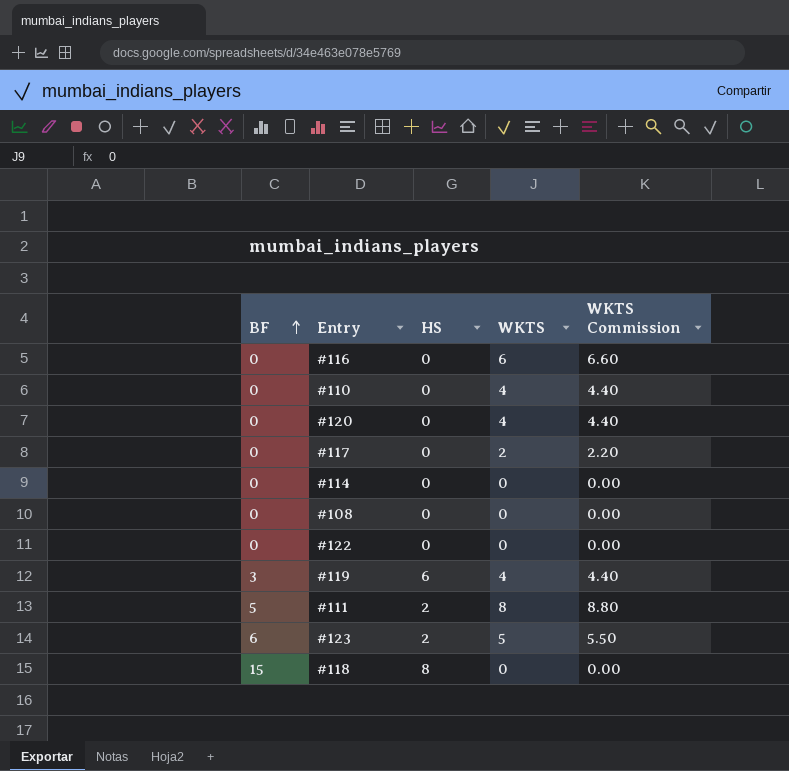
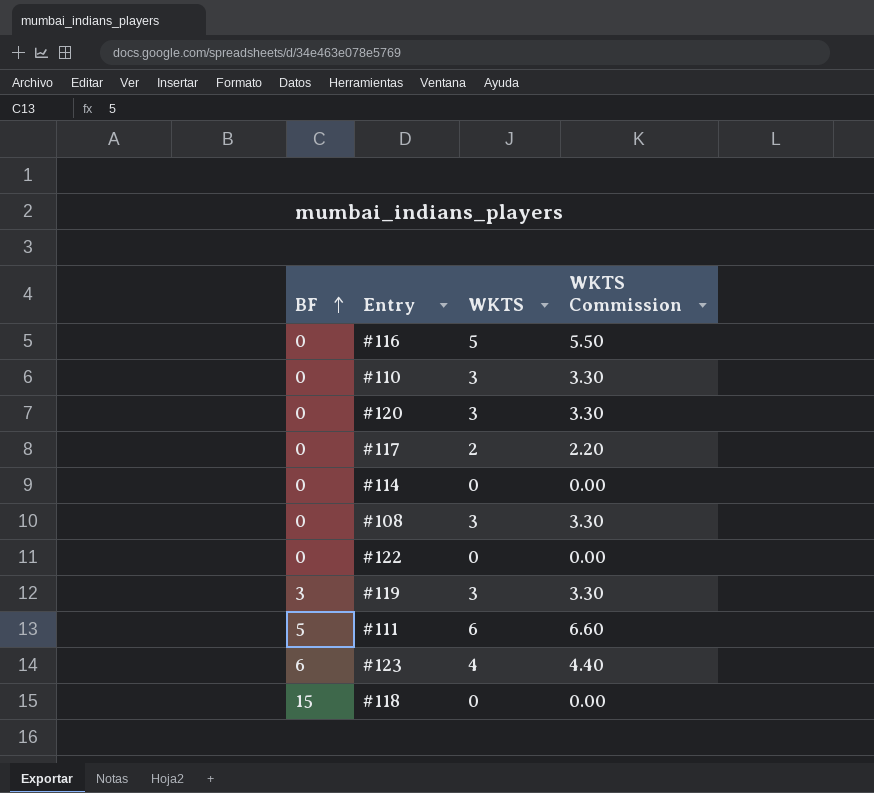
column HS | position: 3 -> none
#116 | WKTS: 6 -> 5
#116 | WKTS Commission: 6.60 -> 5.50
#110 | WKTS: 4 -> 3
#110 | WKTS Commission: 4.40 -> 3.30
#120 | WKTS: 4 -> 3
#120 | WKTS Commission: 4.40 -> 3.30
#108 | WKTS: 0 -> 3
#108 | WKTS Commission: 0.00 -> 3.30
#119 | WKTS: 4 -> 3
#119 | WKTS Commission: 4.40 -> 3.30
#111 | WKTS: 8 -> 6
#111 | WKTS Commission: 8.80 -> 6.60
#123 | WKTS: 5 -> 4
#123 | WKTS Commission: 5.50 -> 4.40

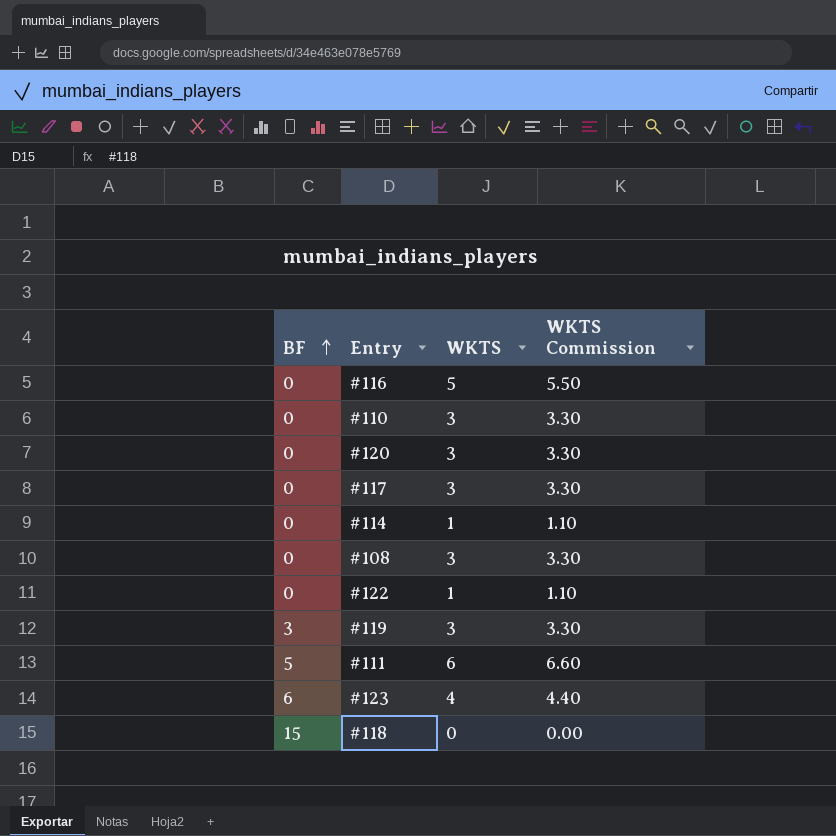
#117 | WKTS: 2 -> 3
#117 | WKTS Commission: 2.20 -> 3.30
#114 | WKTS: 0 -> 1
#114 | WKTS Commission: 0.00 -> 1.10
#122 | WKTS: 0 -> 1
#122 | WKTS Commission: 0.00 -> 1.10

